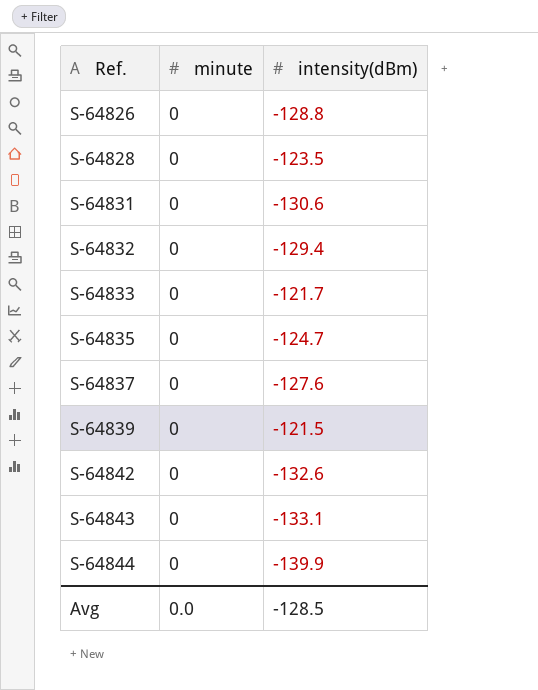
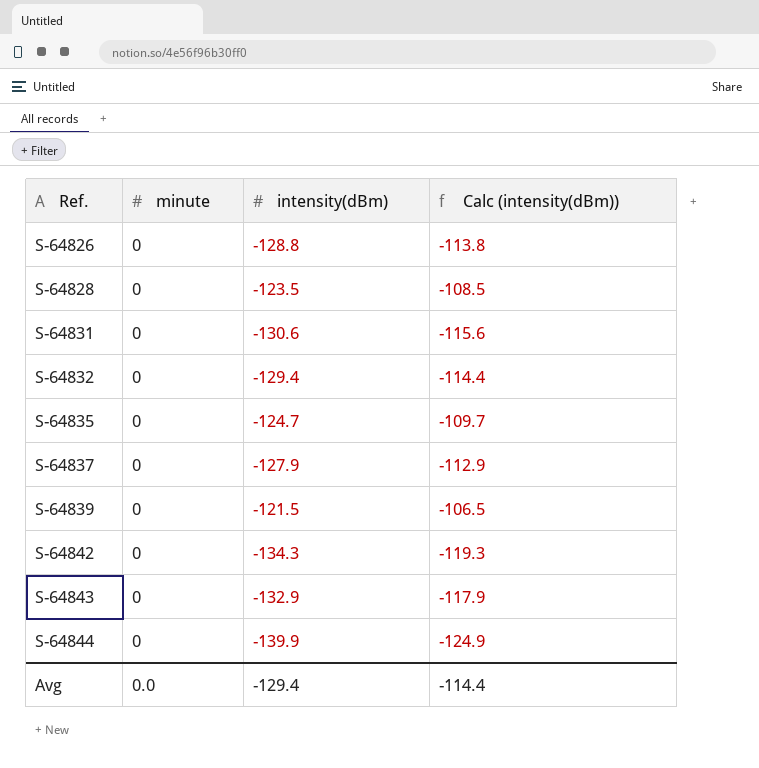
column Calc (intensity(dBm)) | formula: none -> [intensity(dBm)] + 15
row S-64833: 0 | -121.7 -> none
S-64837 | intensity(dBm): -127.6 -> -127.9
S-64842 | intensity(dBm): -132.6 -> -134.3
S-64843 | intensity(dBm): -133.1 -> -132.9
Avg | intensity(dBm): -128.5 -> -129.4

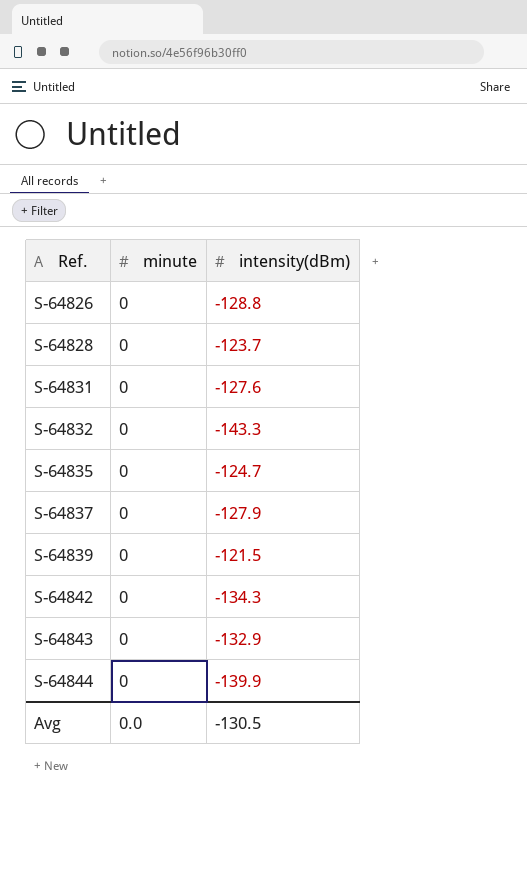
column Calc (intensity(dBm)) | formula: [intensity(dBm)] + 15 -> none
S-64828 | intensity(dBm): -123.5 -> -123.7
S-64831 | intensity(dBm): -130.6 -> -127.6
S-64832 | intensity(dBm): -129.4 -> -143.3
Avg | intensity(dBm): -129.4 -> -130.5

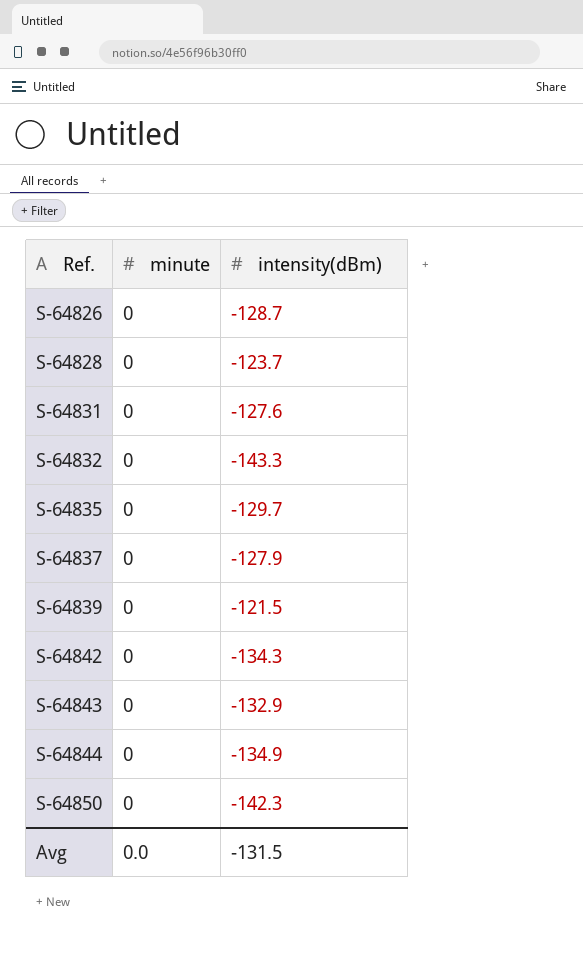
S-64826 | intensity(dBm): -128.8 -> -128.7
S-64835 | intensity(dBm): -124.7 -> -129.7
S-64844 | intensity(dBm): -139.9 -> -134.9
row S-64850: none -> 0 | -142.3
Avg | intensity(dBm): -130.5 -> -131.5

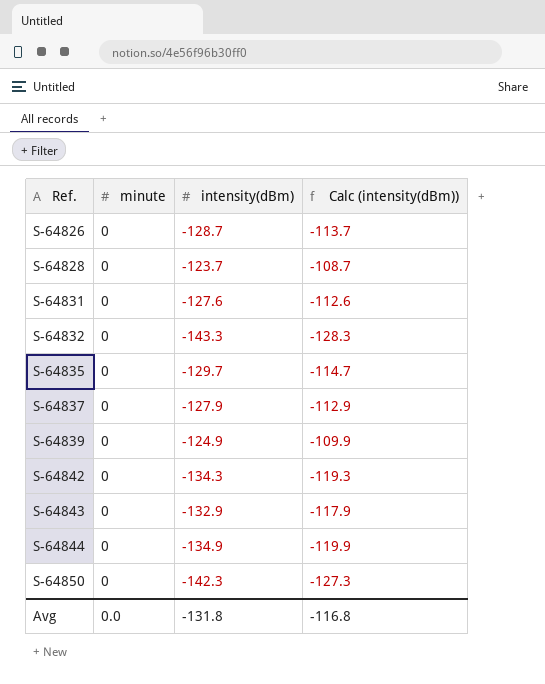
column Calc (intensity(dBm)) | formula: none -> [intensity(dBm)] + 15
S-64839 | intensity(dBm): -121.5 -> -124.9
Avg | intensity(dBm): -131.5 -> -131.8

